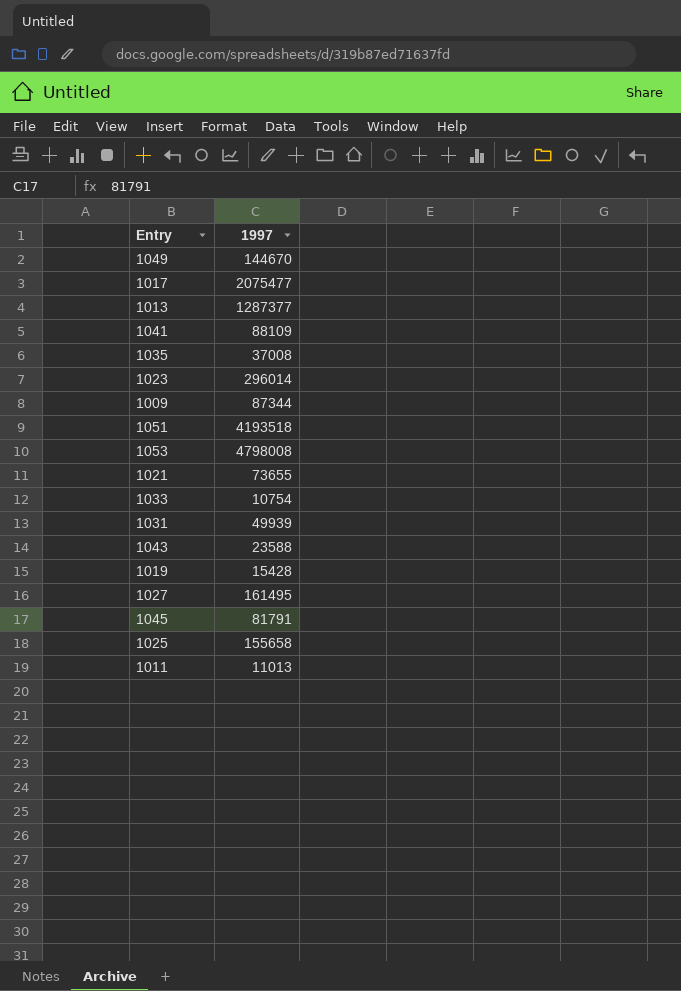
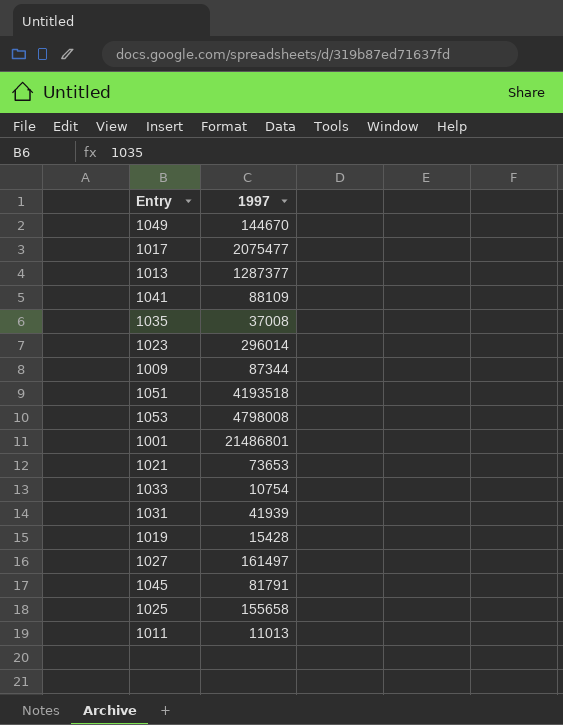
row 1043: 23588 -> none
row 1001: none -> 21486801
1021 | 1997: 73655 -> 73653
1031 | 1997: 49939 -> 41939
1027 | 1997: 161495 -> 161497

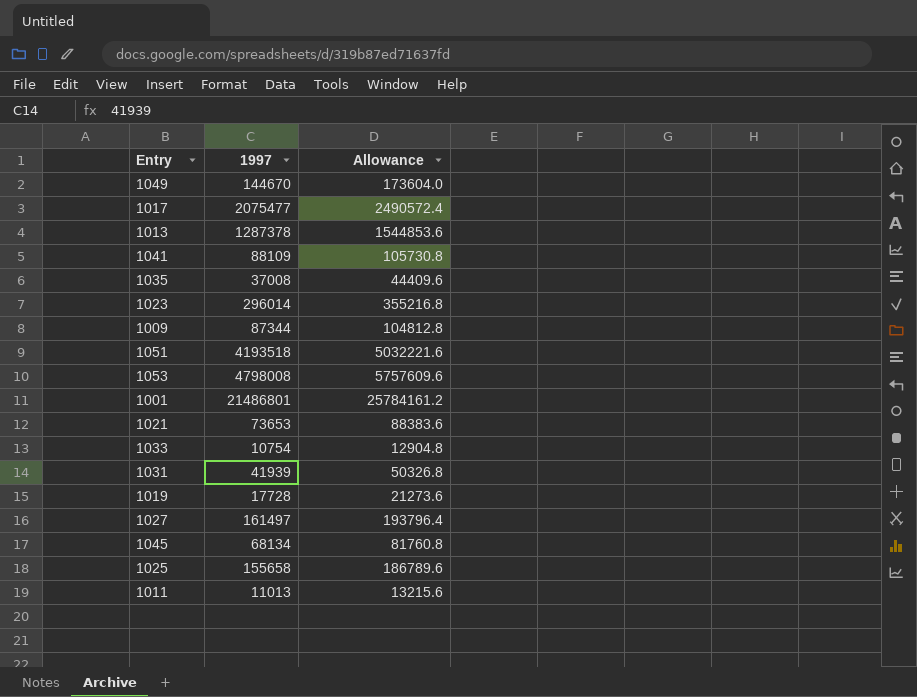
column Allowance | formula: none -> [1997] * 1.2
1013 | 1997: 1287377 -> 1287378
1019 | 1997: 15428 -> 17728
1045 | 1997: 81791 -> 68134

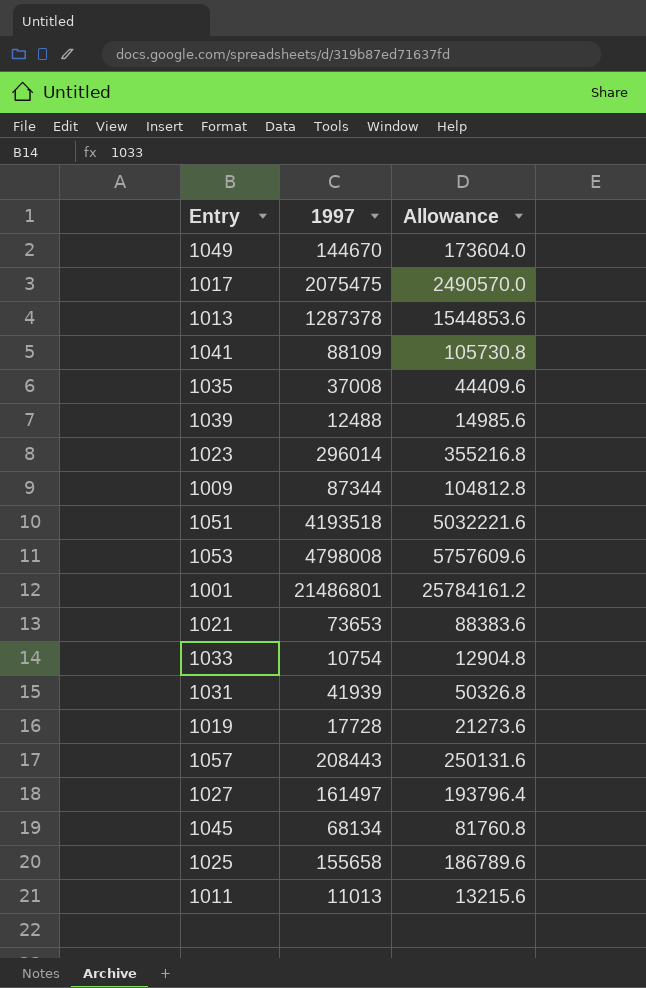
1017 | 1997: 2075477 -> 2075475
1017 | Allowance: 2490572.4 -> 2490570.0
row 1039: none -> 12488 | 14985.6
row 1057: none -> 208443 | 250131.6

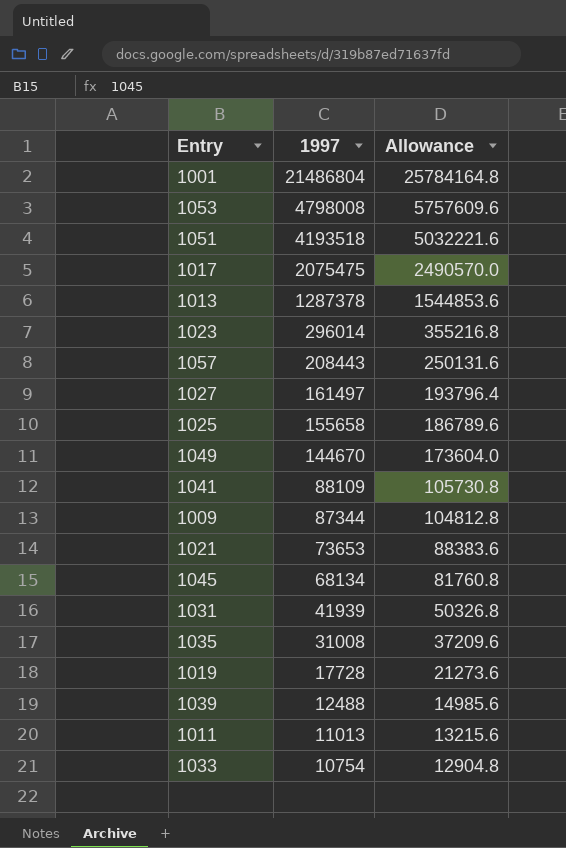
row order: none -> 1997 descending
1001 | 1997: 21486801 -> 21486804
1001 | Allowance: 25784161.2 -> 25784164.8
1035 | 1997: 37008 -> 31008
1035 | Allowance: 44409.6 -> 37209.6

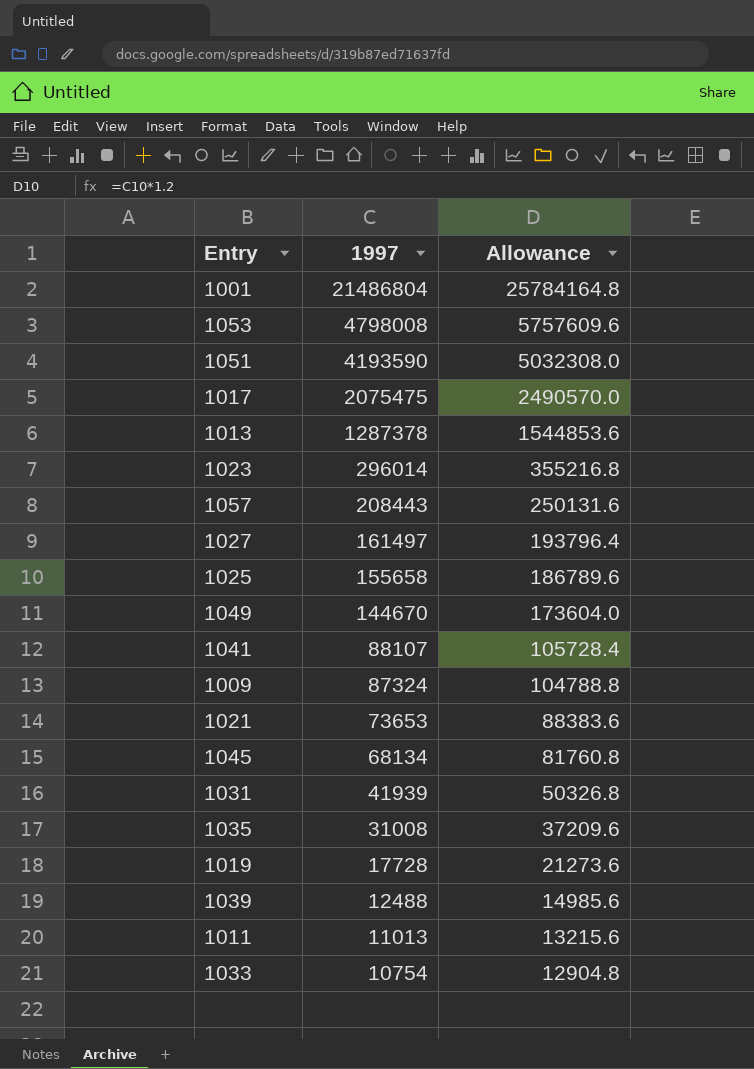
1051 | 1997: 4193518 -> 4193590
1051 | Allowance: 5032221.6 -> 5032308.0
1041 | 1997: 88109 -> 88107
1041 | Allowance: 105730.8 -> 105728.4
1009 | 1997: 87344 -> 87324
1009 | Allowance: 104812.8 -> 104788.8

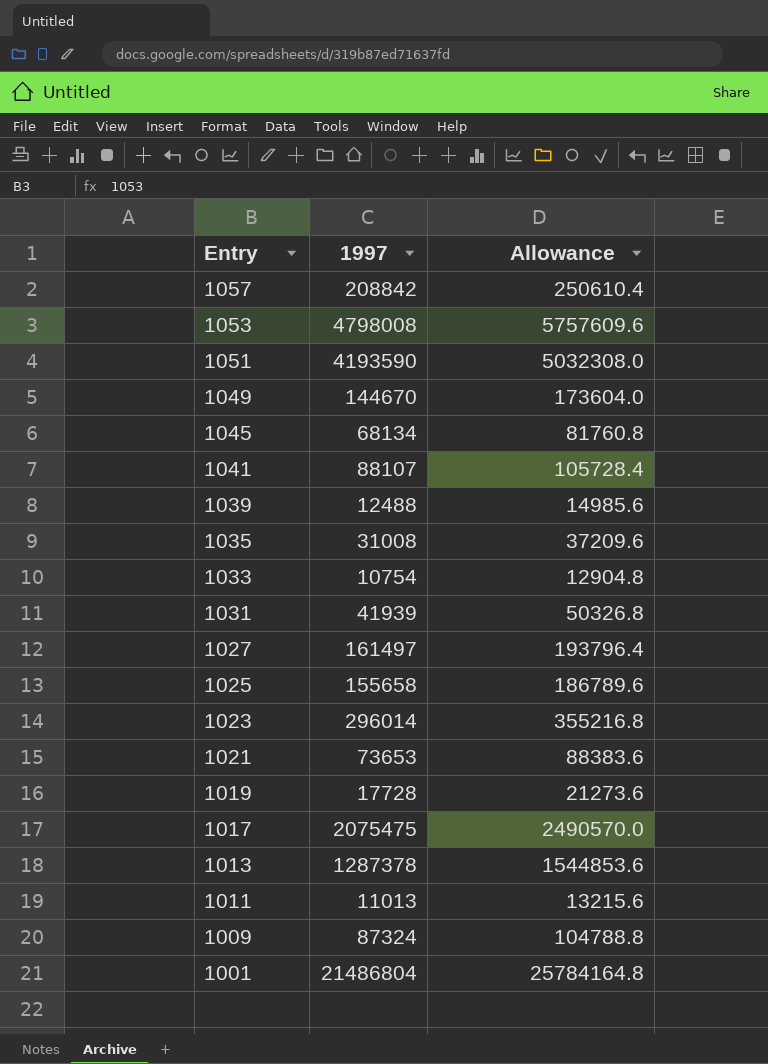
row order: 1997 descending -> Entry descending
1057 | 1997: 208443 -> 208842
1057 | Allowance: 250131.6 -> 250610.4

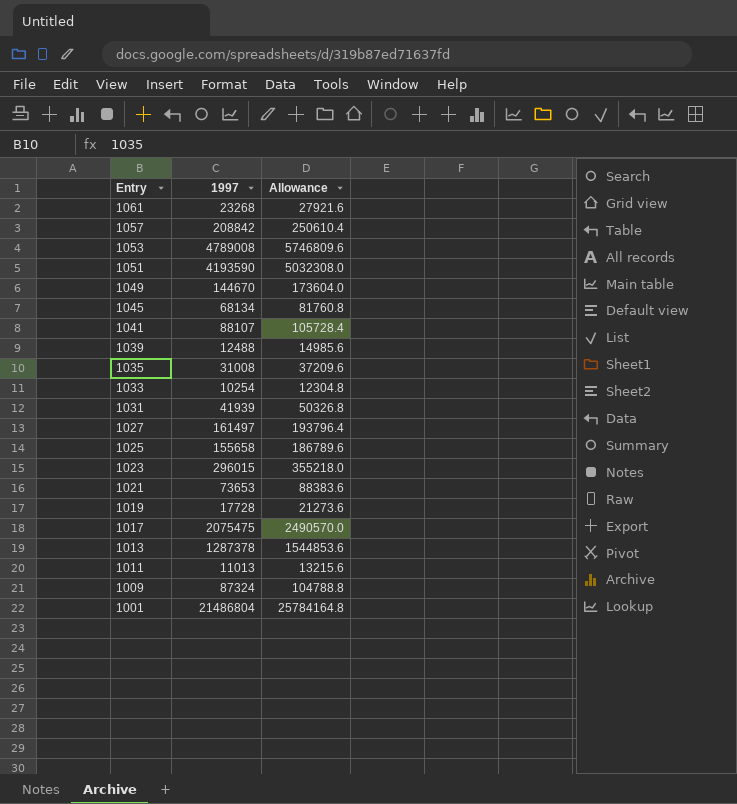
row 1061: none -> 23268 | 27921.6
1053 | 1997: 4798008 -> 4789008
1053 | Allowance: 5757609.6 -> 5746809.6
1033 | 1997: 10754 -> 10254
1033 | Allowance: 12904.8 -> 12304.8
1023 | 1997: 296014 -> 296015
1023 | Allowance: 355216.8 -> 355218.0

